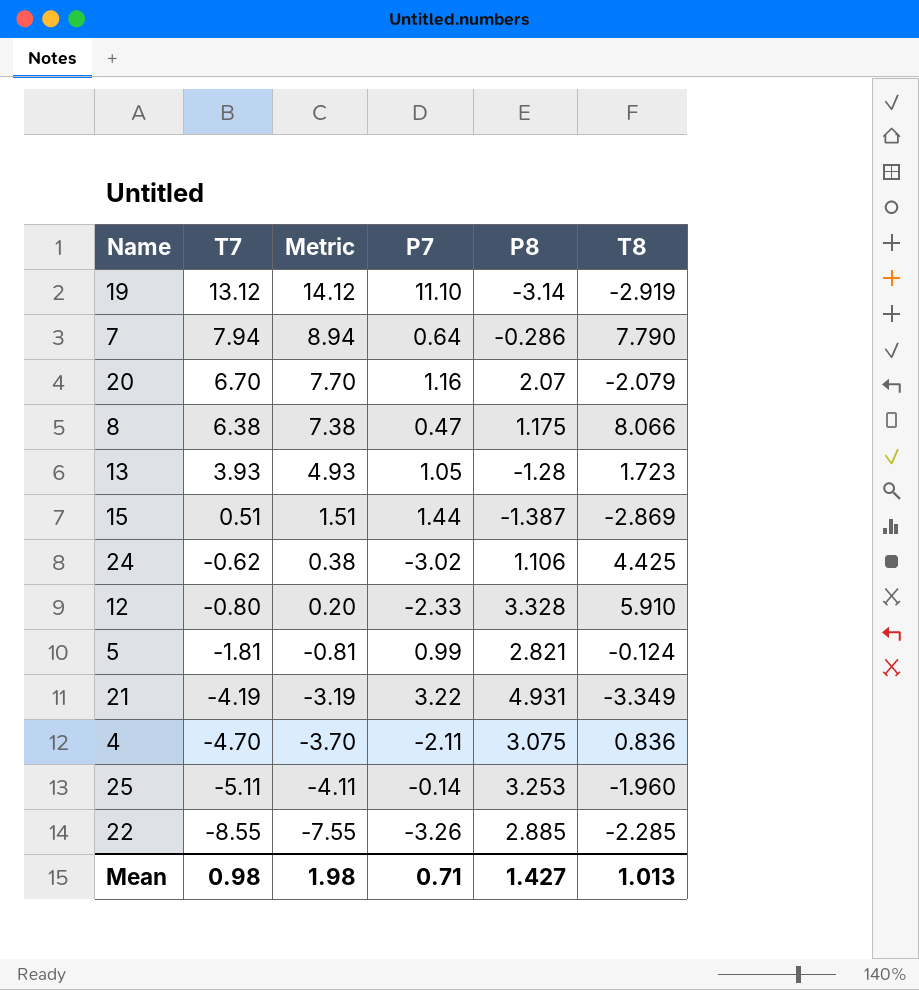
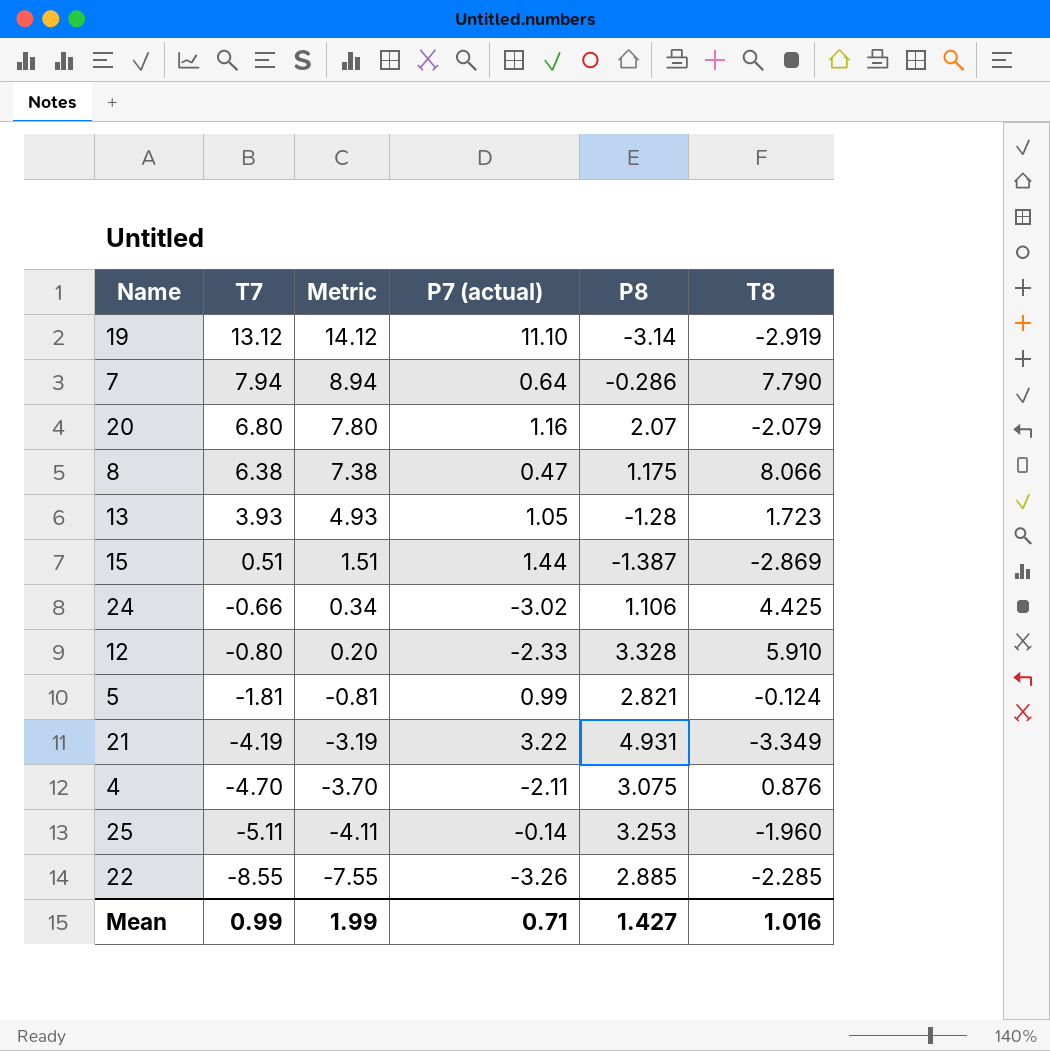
column name: P7 -> P7 (actual)
20 | T7: 6.70 -> 6.80
20 | Metric: 7.70 -> 7.80
24 | T7: -0.62 -> -0.66
24 | Metric: 0.38 -> 0.34
4 | T8: 0.836 -> 0.876
Mean | T7: 0.98 -> 0.99
Mean | Metric: 1.98 -> 1.99
Mean | T8: 1.013 -> 1.016

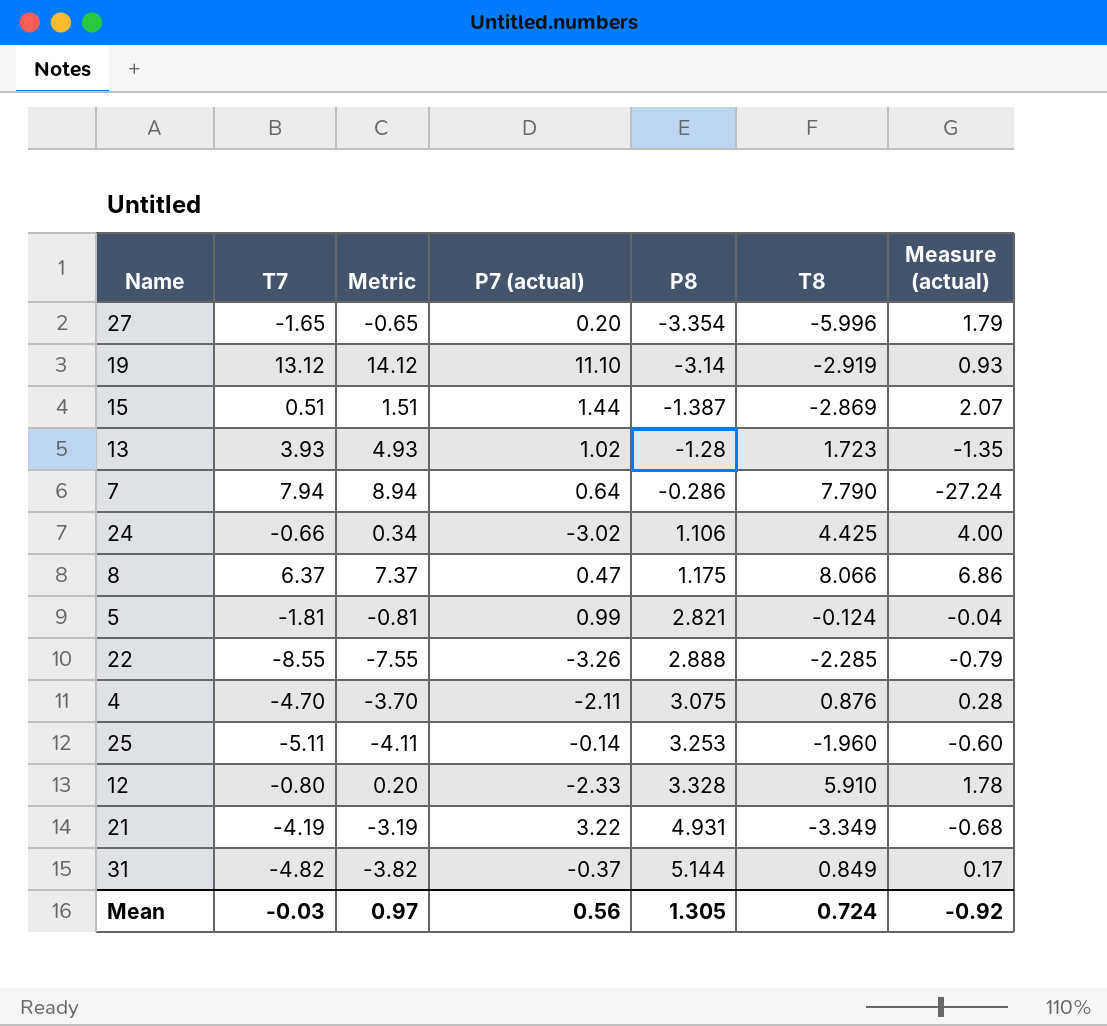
row order: T7 descending -> P8 ascending
column Measure (actual) | formula: none -> [T8] / [P8]
row 20: 6.80 | 7.80 | 1.16 | 2.07 | -2.079 -> none
row 27: none -> -1.65 | -0.65 | 0.20 | -3.354 | -5.996 | 1.79
13 | P7 (actual): 1.05 -> 1.02
8 | T7: 6.38 -> 6.37
8 | Metric: 7.38 -> 7.37
22 | P8: 2.885 -> 2.888
row 31: none -> -4.82 | -3.82 | -0.37 | 5.144 | 0.849 | 0.17
Mean | T7: 0.99 -> -0.03
Mean | Metric: 1.99 -> 0.97
Mean | P7 (actual): 0.71 -> 0.56
Mean | P8: 1.427 -> 1.305
Mean | T8: 1.016 -> 0.724

